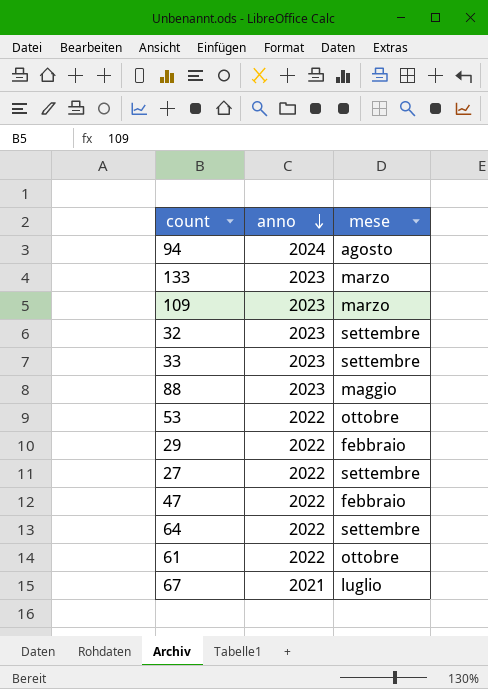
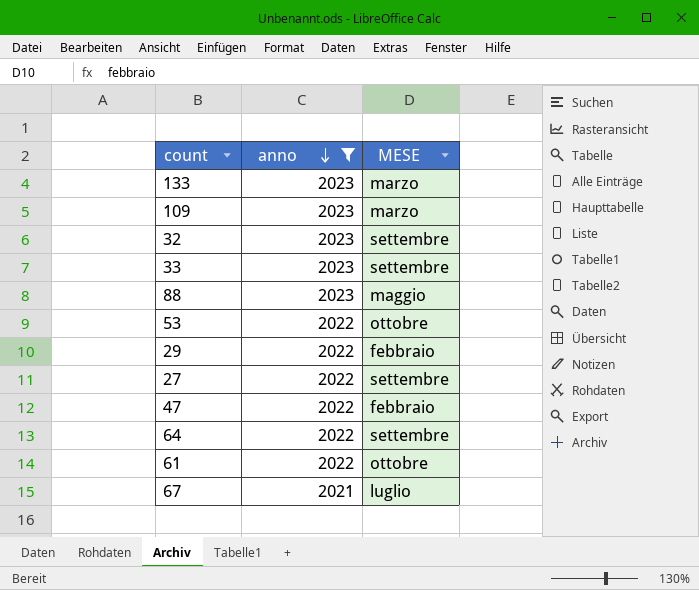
filter: none -> anno != 2024
column name: mese -> MESE

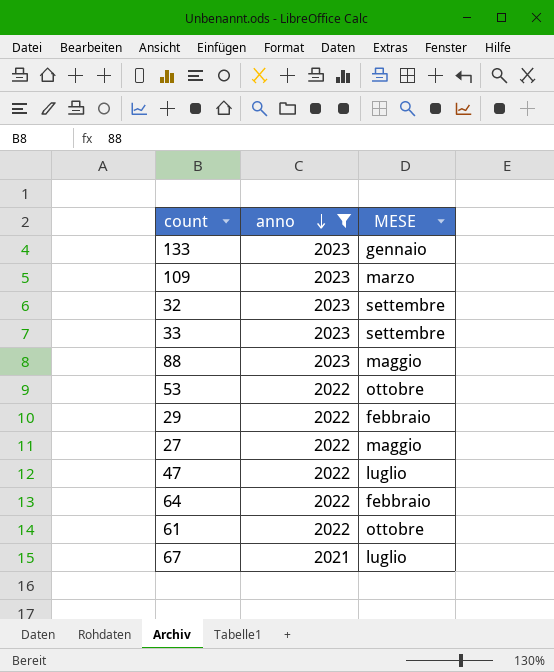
133 | MESE: marzo -> gennaio
27 | MESE: settembre -> maggio
47 | MESE: febbraio -> luglio
64 | MESE: settembre -> febbraio

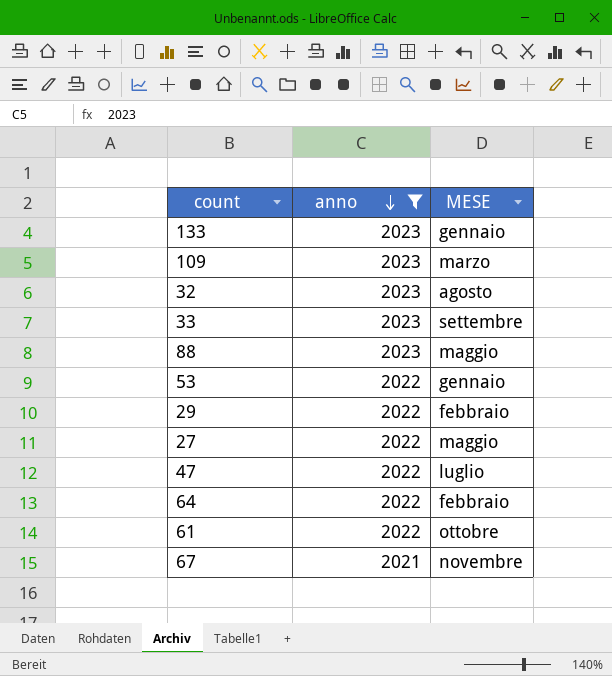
32 | MESE: settembre -> agosto
53 | MESE: ottobre -> gennaio
67 | MESE: luglio -> novembre

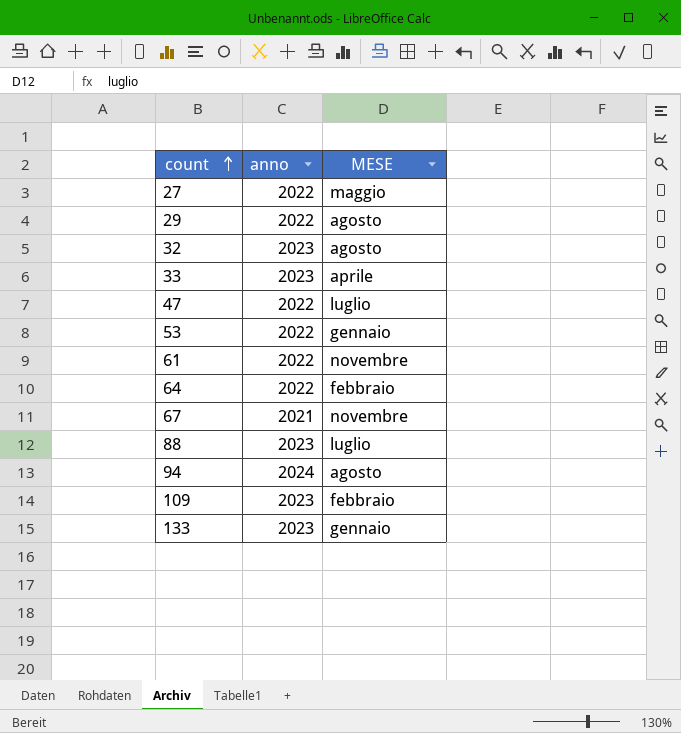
filter: anno != 2024 -> none
row order: anno descending -> count ascending
29 | MESE: febbraio -> agosto
33 | MESE: settembre -> aprile
61 | MESE: ottobre -> novembre
88 | MESE: maggio -> luglio
109 | MESE: marzo -> febbraio

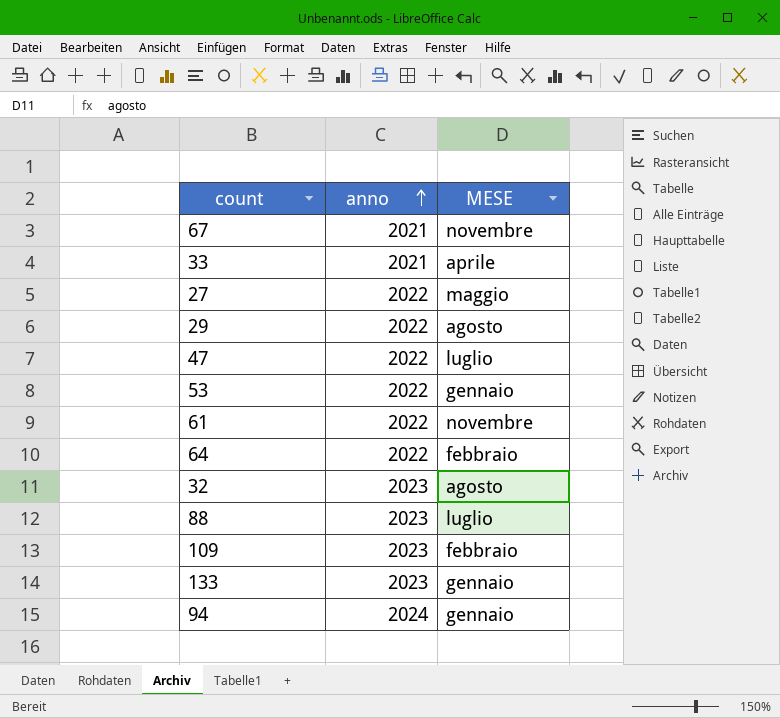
row order: count ascending -> anno ascending
33 | anno: 2023 -> 2021
94 | MESE: agosto -> gennaio

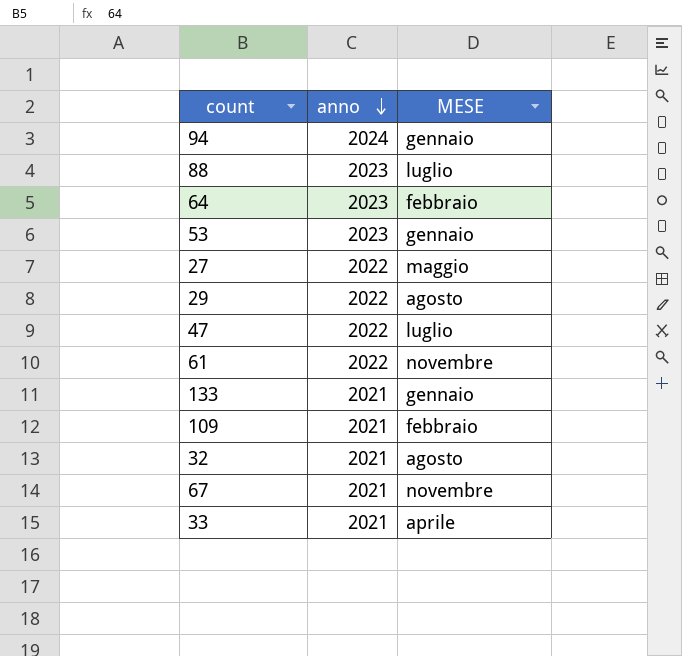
row order: anno ascending -> anno descending
64 | anno: 2022 -> 2023
53 | anno: 2022 -> 2023
133 | anno: 2023 -> 2021
109 | anno: 2023 -> 2021
32 | anno: 2023 -> 2021

